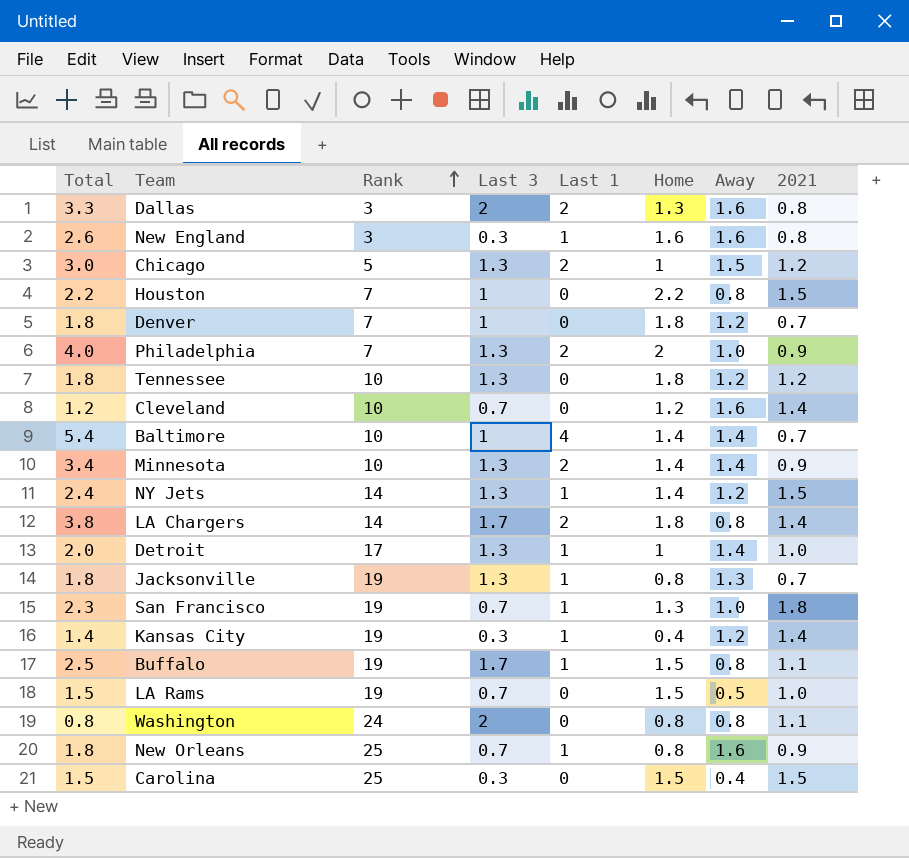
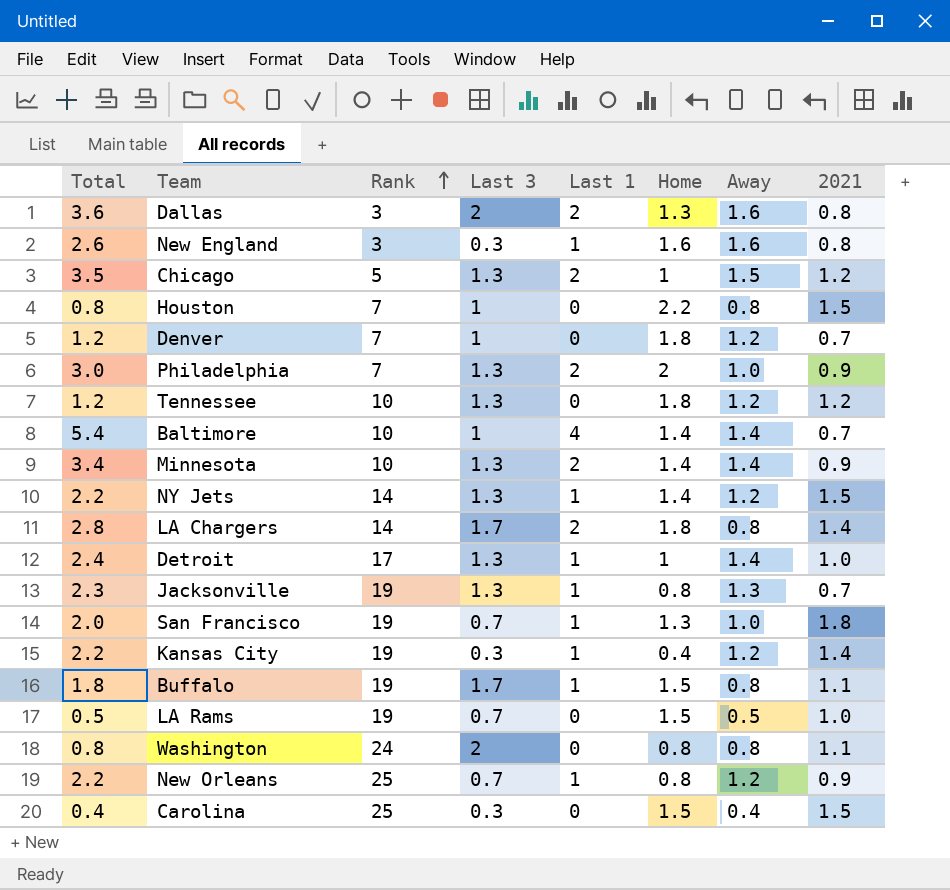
column Total | formula: [Last 1] + [Home] -> [Last 1] + [Away]
row Cleveland: 1.2 | 10 | 0.7 | 0 | 1.2 | 1.6 | 1.4 -> none
New Orleans | Away: 1.6 -> 1.2

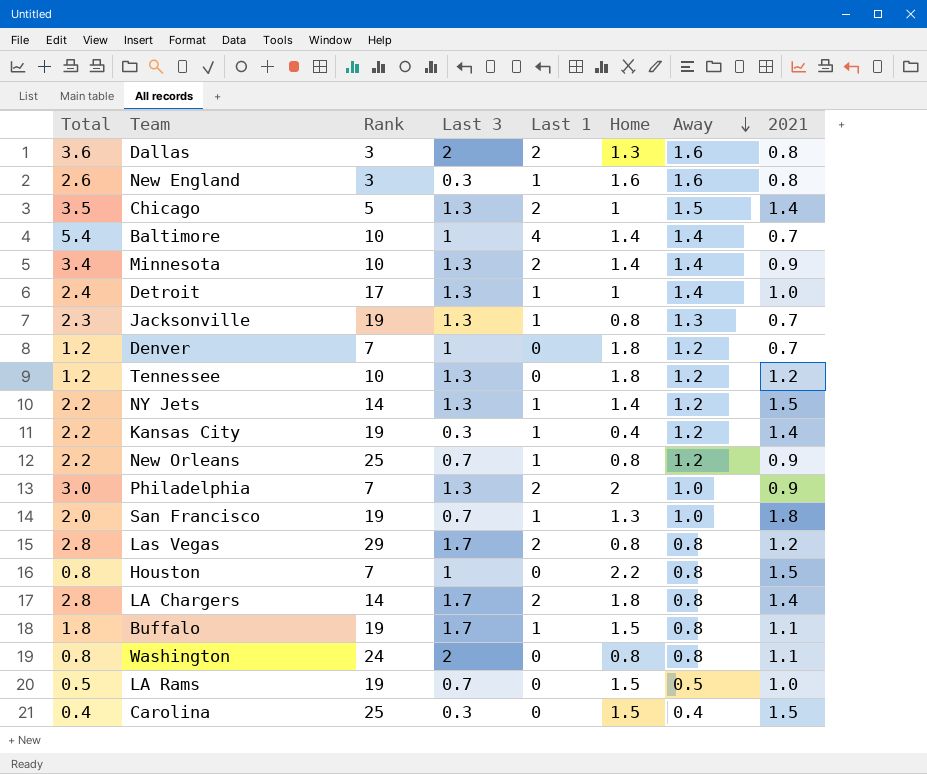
row order: Rank ascending -> Away descending
Chicago | 2021: 1.2 -> 1.4
row Las Vegas: none -> 2.8 | 29 | 1.7 | 2 | 0.8 | 0.8 | 1.2

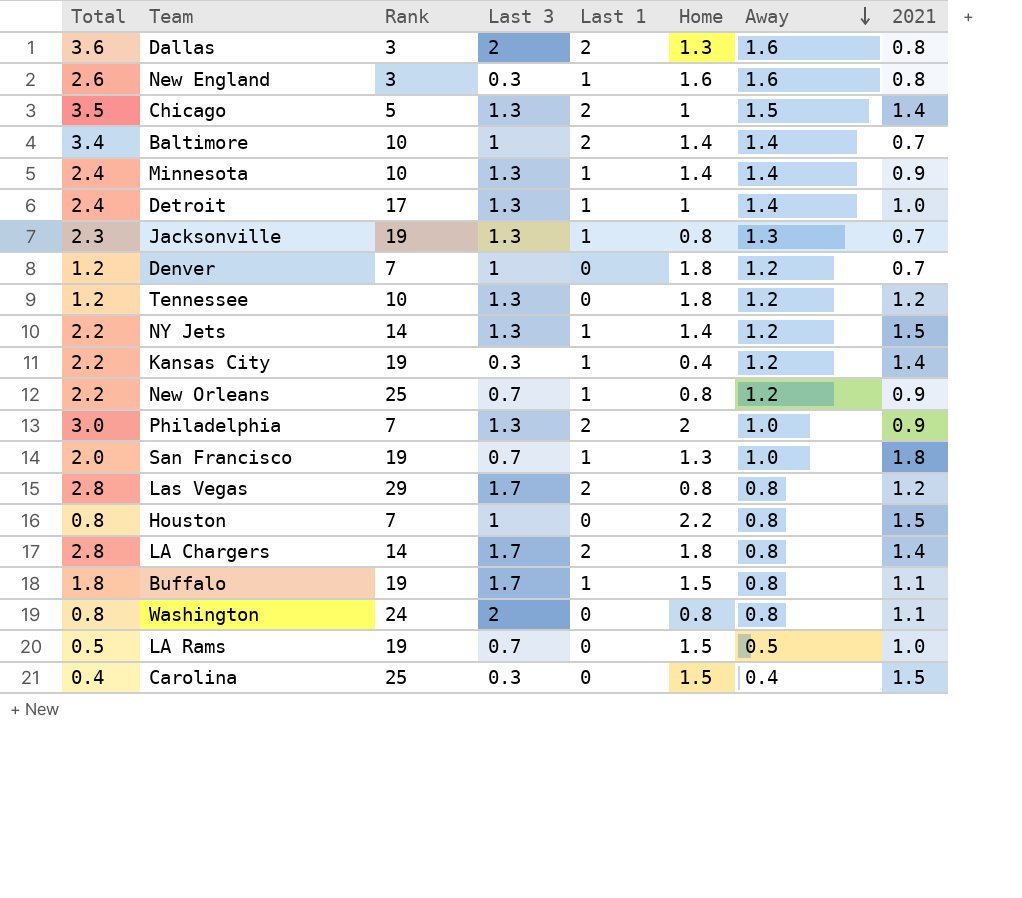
Baltimore | Total: 5.4 -> 3.4
Baltimore | Last 1: 4 -> 2
Minnesota | Total: 3.4 -> 2.4
Minnesota | Last 1: 2 -> 1

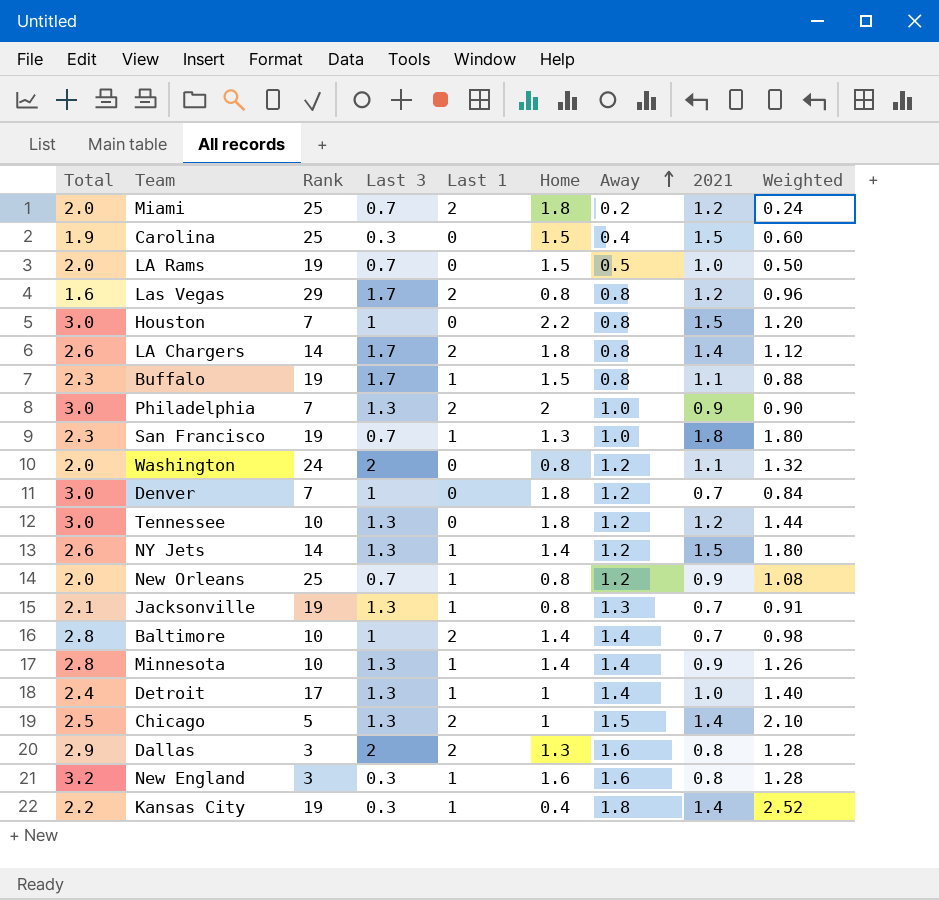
row order: Away descending -> Away ascending
column Total | formula: [Last 1] + [Away] -> [Home] + [Away]
column Weighted | formula: none -> [Away] * [2021]
row Miami: none -> 2.0 | 25 | 0.7 | 2 | 1.8 | 0.2 | 1.2 | 0.24
Washington | Away: 0.8 -> 1.2
Kansas City | Away: 1.2 -> 1.8

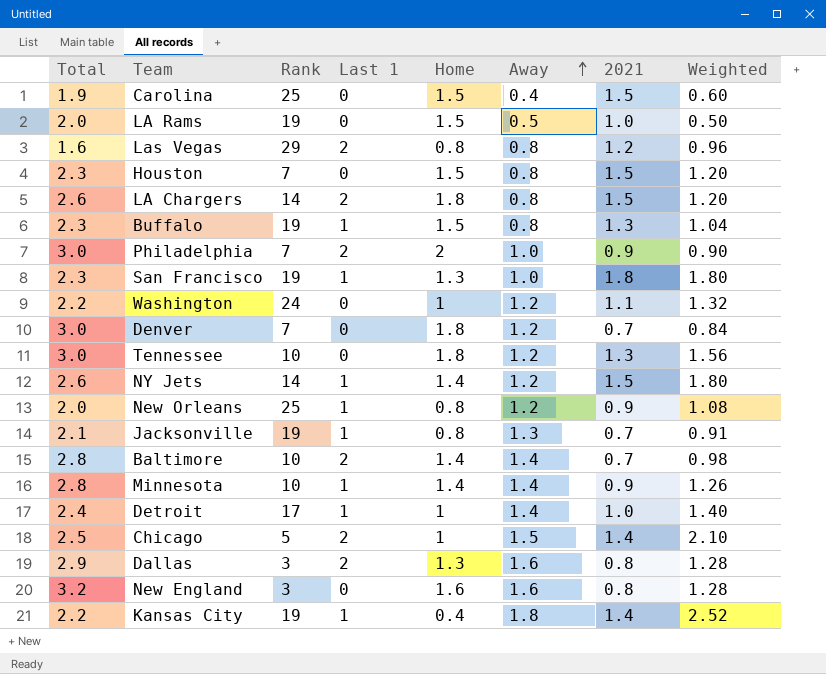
column Last 3 | position: 4 -> none
row Miami: 2.0 | 25 | 0.7 | 2 | 1.8 | 0.2 | 1.2 | 0.24 -> none
Houston | Total: 3.0 -> 2.3
Houston | Home: 2.2 -> 1.5
LA Chargers | 2021: 1.4 -> 1.5
LA Chargers | Weighted: 1.12 -> 1.20
Buffalo | 2021: 1.1 -> 1.3
Buffalo | Weighted: 0.88 -> 1.04
Washington | Total: 2.0 -> 2.2
Washington | Home: 0.8 -> 1
Tennessee | 2021: 1.2 -> 1.3
Tennessee | Weighted: 1.44 -> 1.56
New England | Last 1: 1 -> 0

